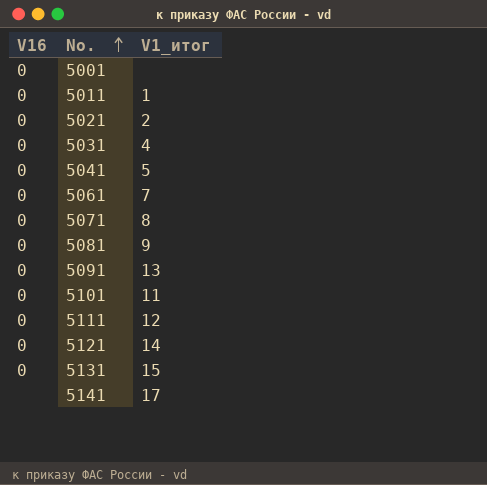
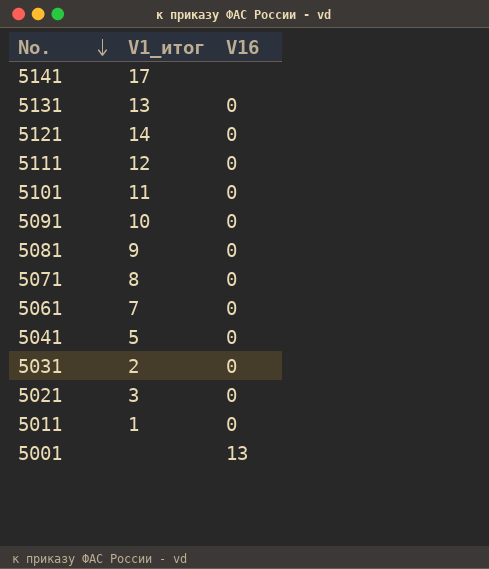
row order: No. ascending -> No. descending
column V16 | position: 1 -> 3
5131 | V1_итог: 15 -> 13
5091 | V1_итог: 13 -> 10
5031 | V1_итог: 4 -> 2
5021 | V1_итог: 2 -> 3
5001 | V16: 0 -> 13

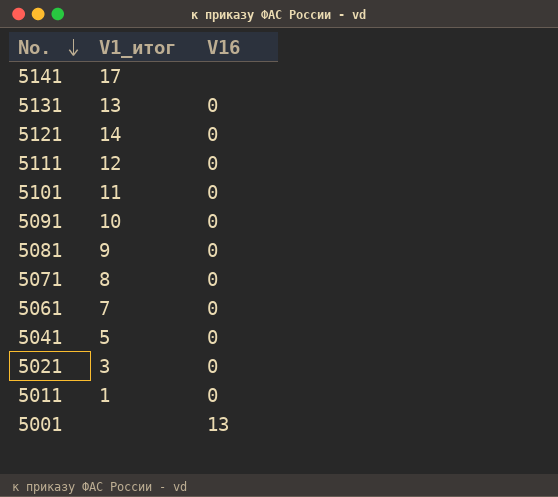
row 5031: 2 | 0 -> none

